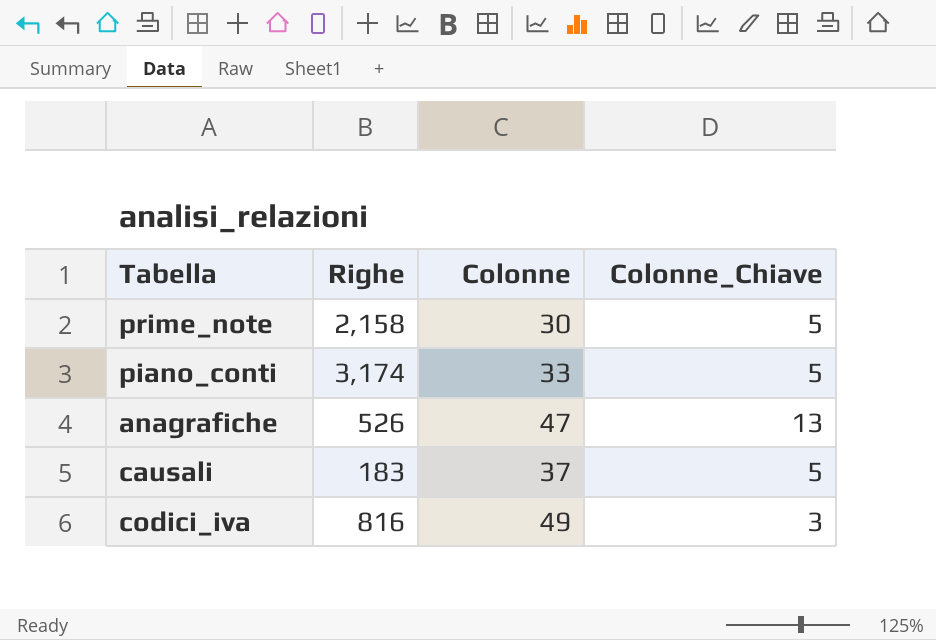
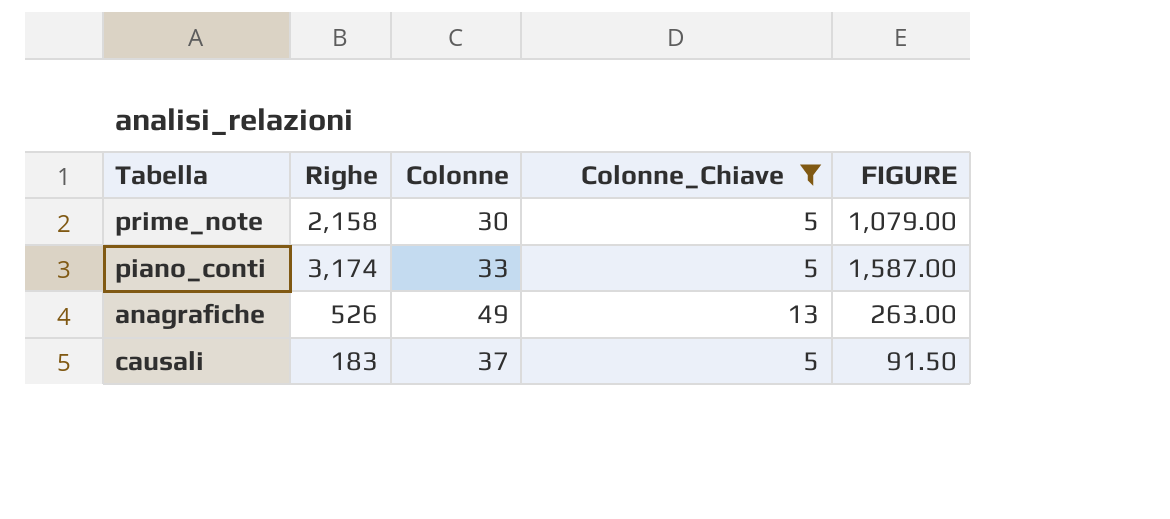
filter: none -> Colonne_Chiave != 3
column FIGURE | formula: none -> [Righe] * 0.5
anagrafiche | Colonne: 47 -> 49

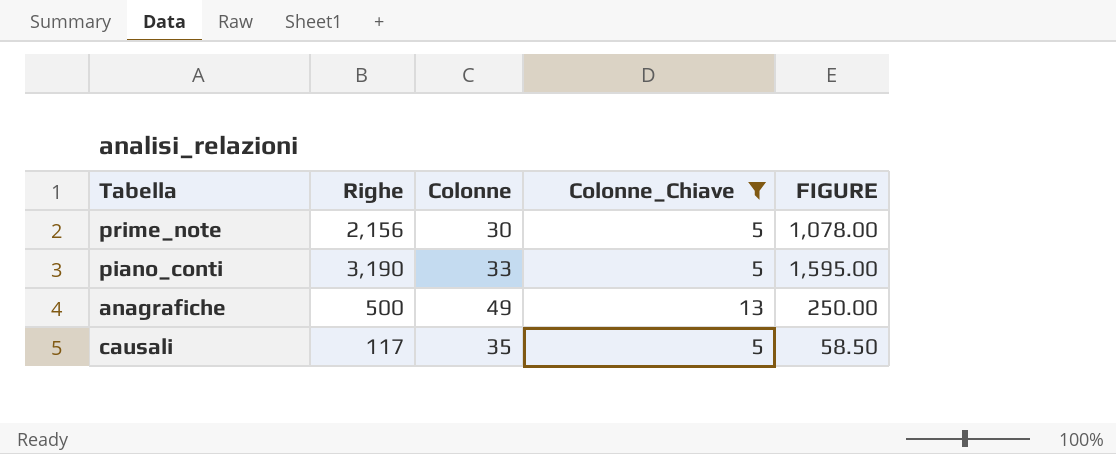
prime_note | Righe: 2,158 -> 2,156
prime_note | FIGURE: 1,079.00 -> 1,078.00
piano_conti | Righe: 3,174 -> 3,190
piano_conti | FIGURE: 1,587.00 -> 1,595.00
anagrafiche | Righe: 526 -> 500
anagrafiche | FIGURE: 263.00 -> 250.00
causali | Righe: 183 -> 117
causali | Colonne: 37 -> 35
causali | FIGURE: 91.50 -> 58.50

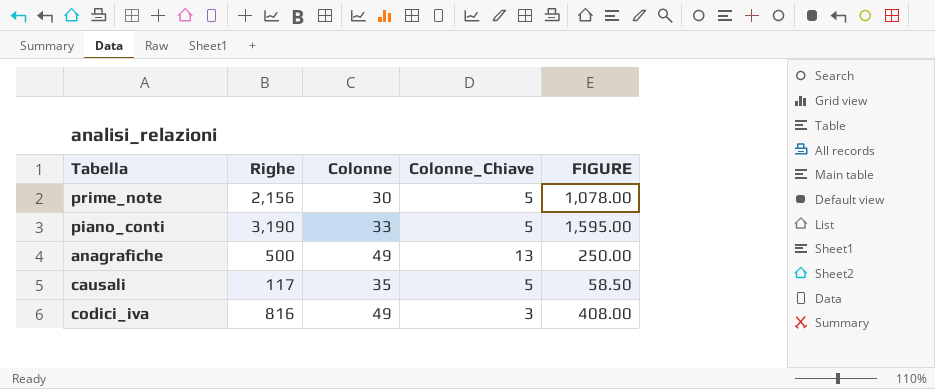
filter: Colonne_Chiave != 3 -> none

